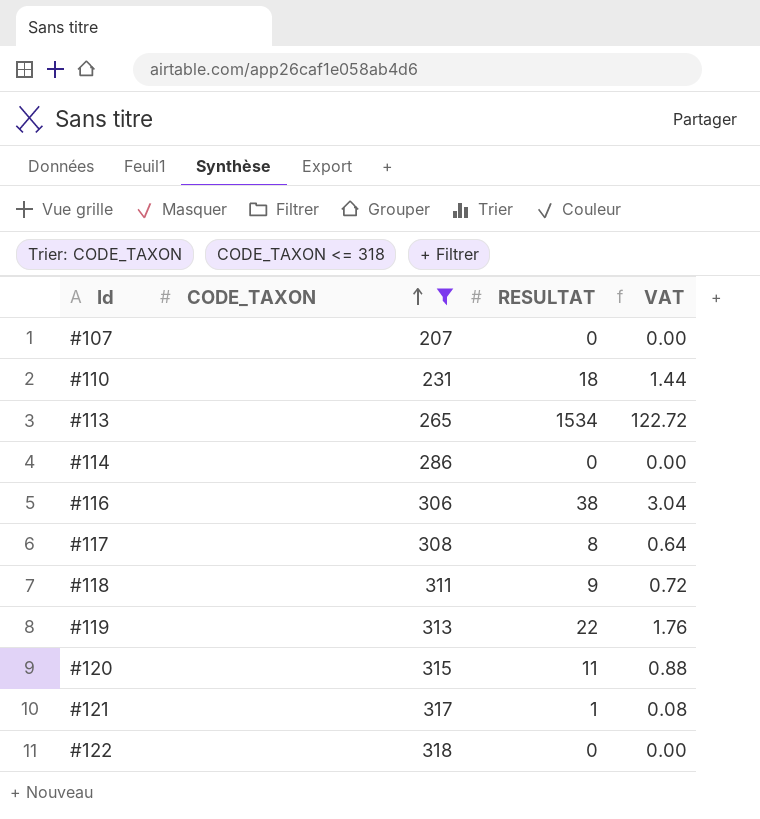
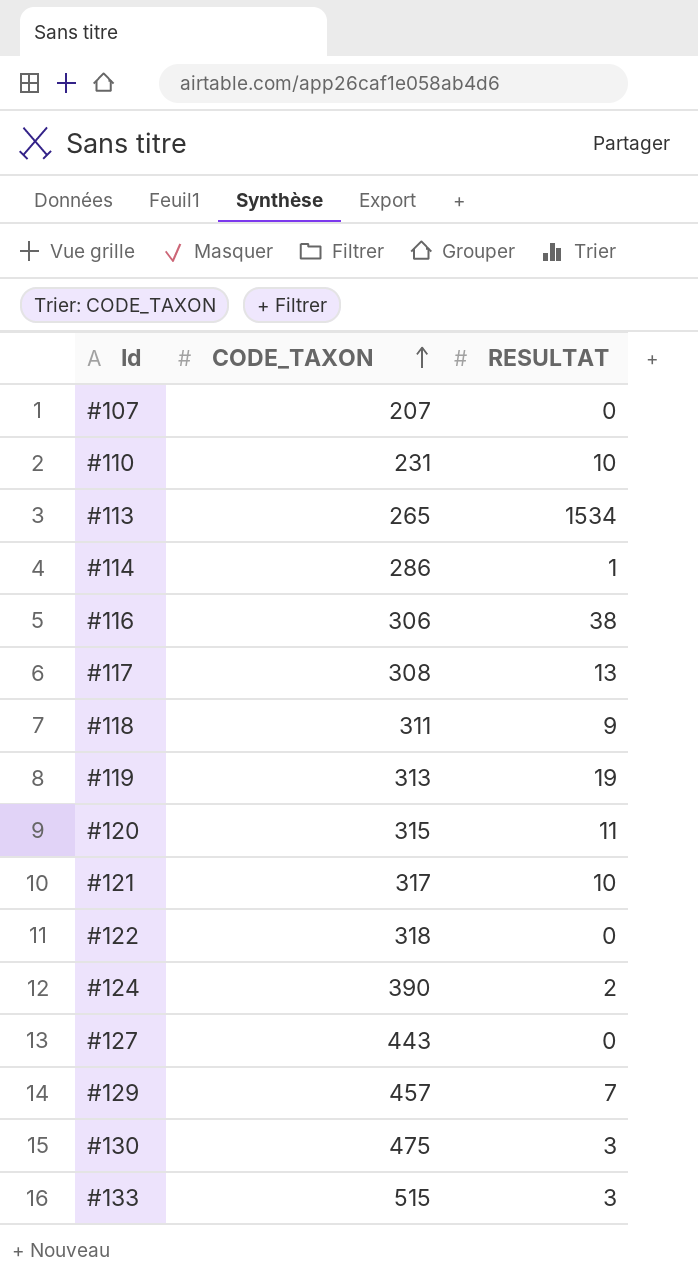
filter: CODE_TAXON <= 318 -> none
column VAT | formula: [RESULTAT] * 0.08 -> none
#110 | RESULTAT: 18 -> 10
#114 | RESULTAT: 0 -> 1
#117 | RESULTAT: 8 -> 13
#119 | RESULTAT: 22 -> 19
#121 | RESULTAT: 1 -> 10

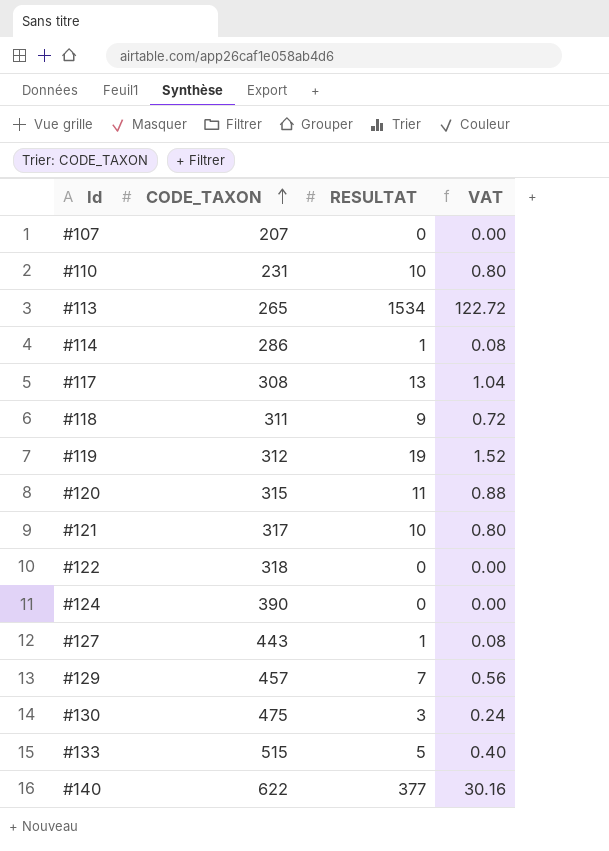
column VAT | formula: none -> [RESULTAT] * 0.08
row #116: 306 | 38 -> none
#119 | CODE_TAXON: 313 -> 312
#124 | RESULTAT: 2 -> 0
#127 | RESULTAT: 0 -> 1
#133 | RESULTAT: 3 -> 5
row #140: none -> 622 | 377 | 30.16

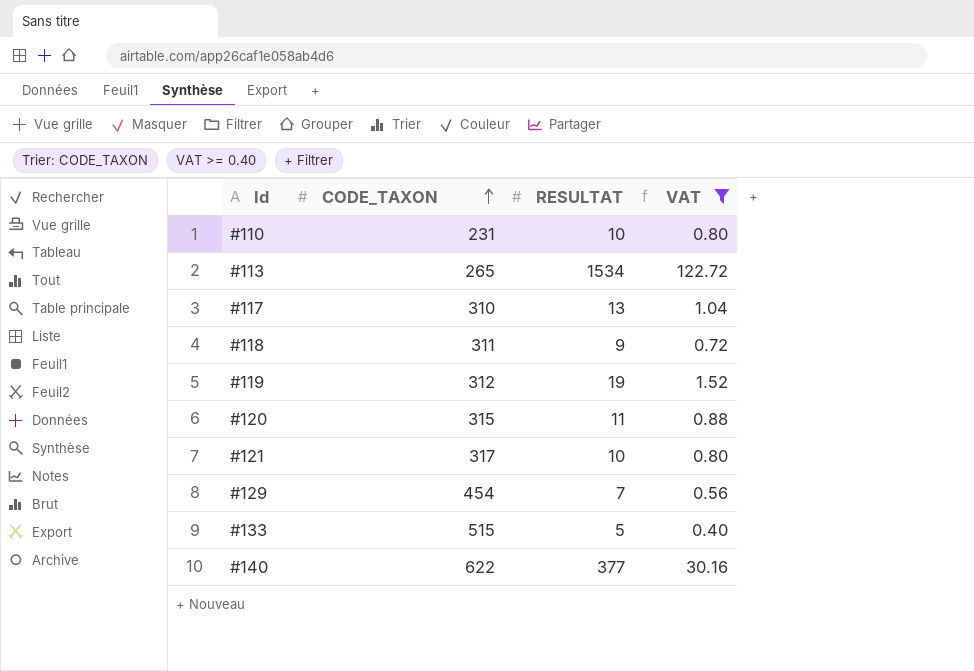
filter: none -> VAT >= 0.40
#117 | CODE_TAXON: 308 -> 310
#129 | CODE_TAXON: 457 -> 454

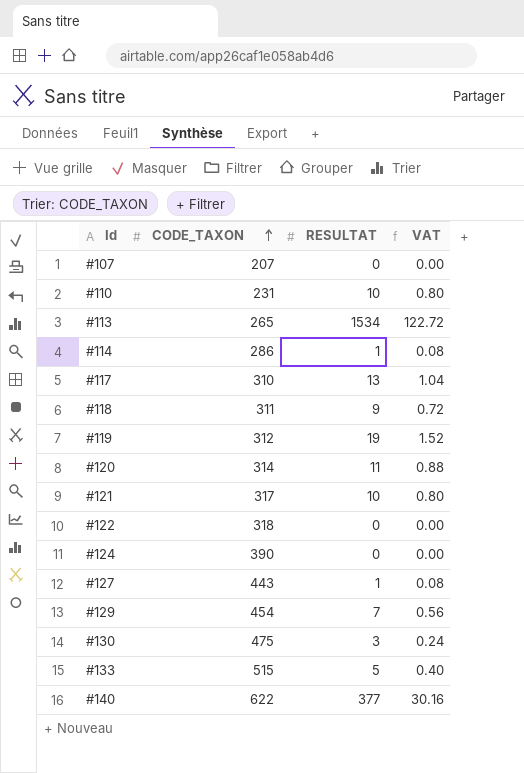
filter: VAT >= 0.40 -> none
#120 | CODE_TAXON: 315 -> 314

